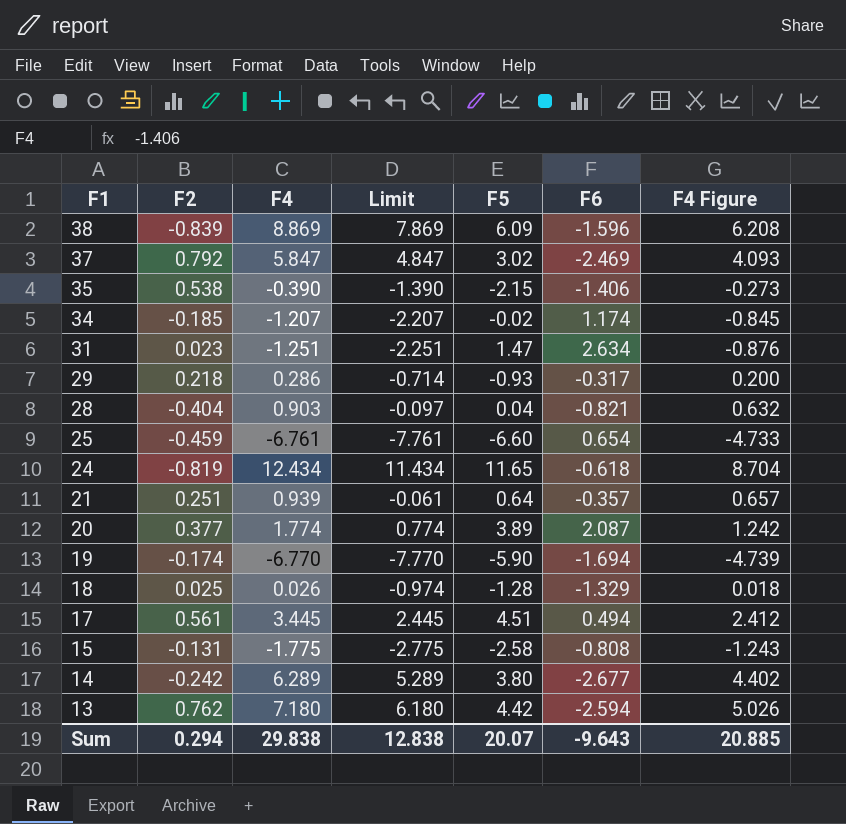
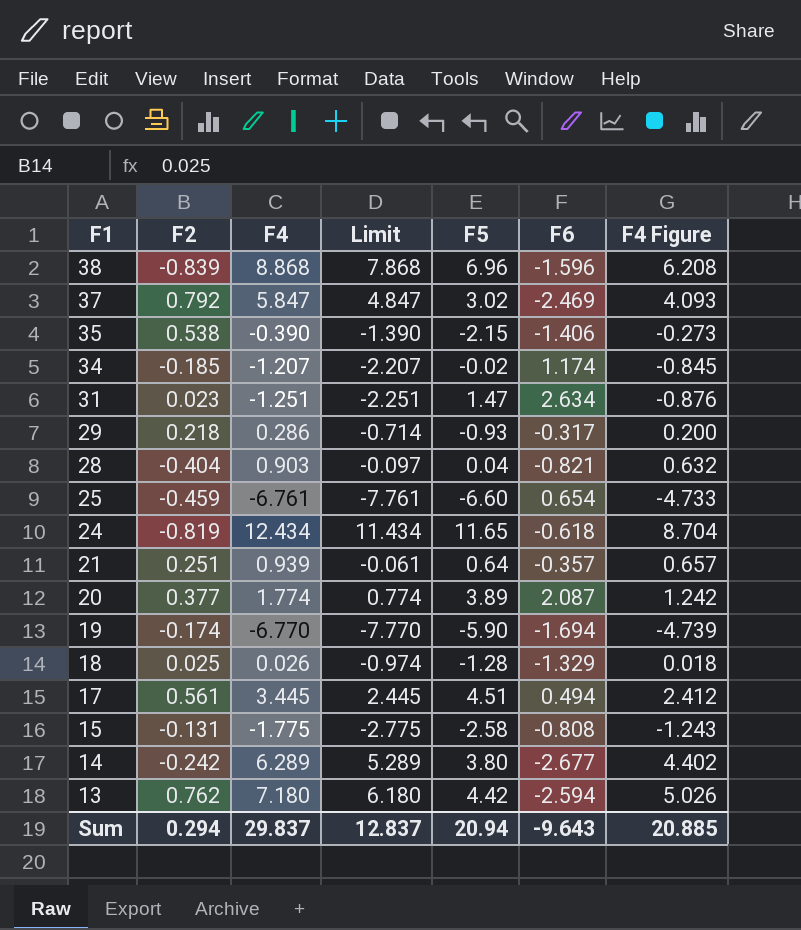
38 | F4: 8.869 -> 8.868
38 | Limit: 7.869 -> 7.868
38 | F5: 6.09 -> 6.96
Sum | F4: 29.838 -> 29.837
Sum | Limit: 12.838 -> 12.837
Sum | F5: 20.07 -> 20.94

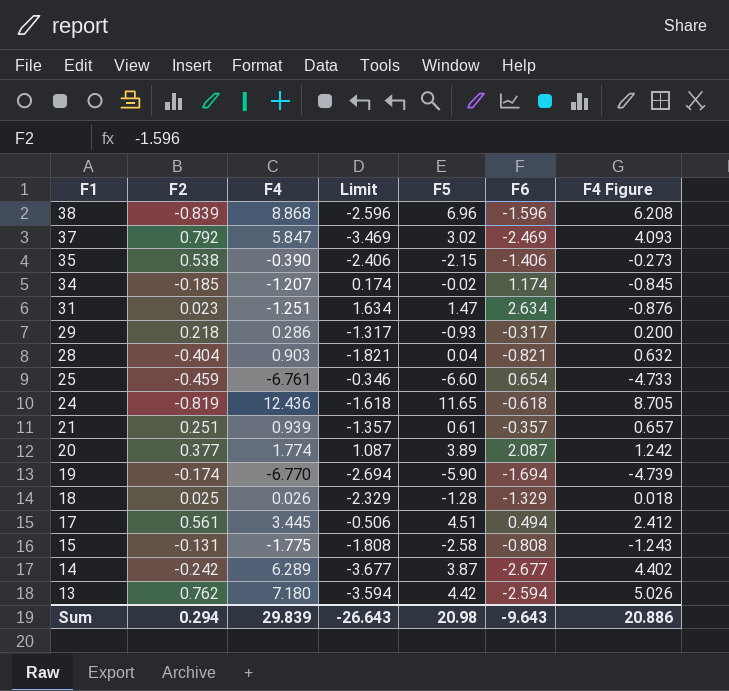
column Limit | formula: [F4] - 1 -> [F6] - 1
24 | F4: 12.434 -> 12.436
24 | F4 Figure: 8.704 -> 8.705
21 | F5: 0.64 -> 0.61
14 | F5: 3.80 -> 3.87
Sum | F4: 29.837 -> 29.839
Sum | Limit: 12.837 -> -26.643
Sum | F5: 20.94 -> 20.98
Sum | F4 Figure: 20.885 -> 20.886

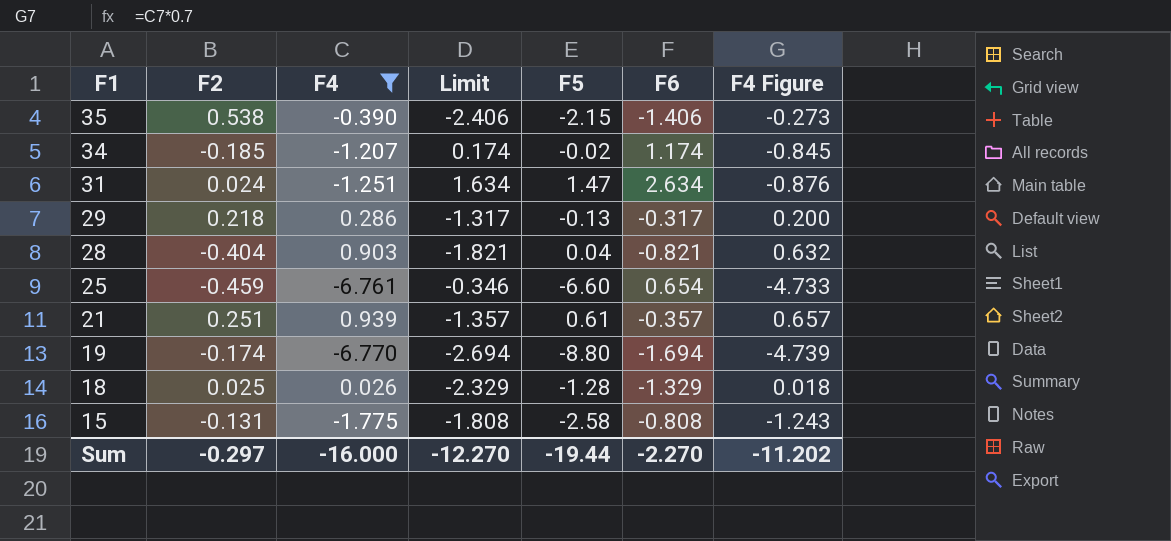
filter: none -> F4 <= 0.939
31 | F2: 0.023 -> 0.024
29 | F5: -0.93 -> -0.13
19 | F5: -5.90 -> -8.80
Sum | F2: 0.294 -> -0.297
Sum | F4: 29.839 -> -16.000
Sum | Limit: -26.643 -> -12.270
Sum | F5: 20.98 -> -19.44
Sum | F6: -9.643 -> -2.270
Sum | F4 Figure: 20.886 -> -11.202

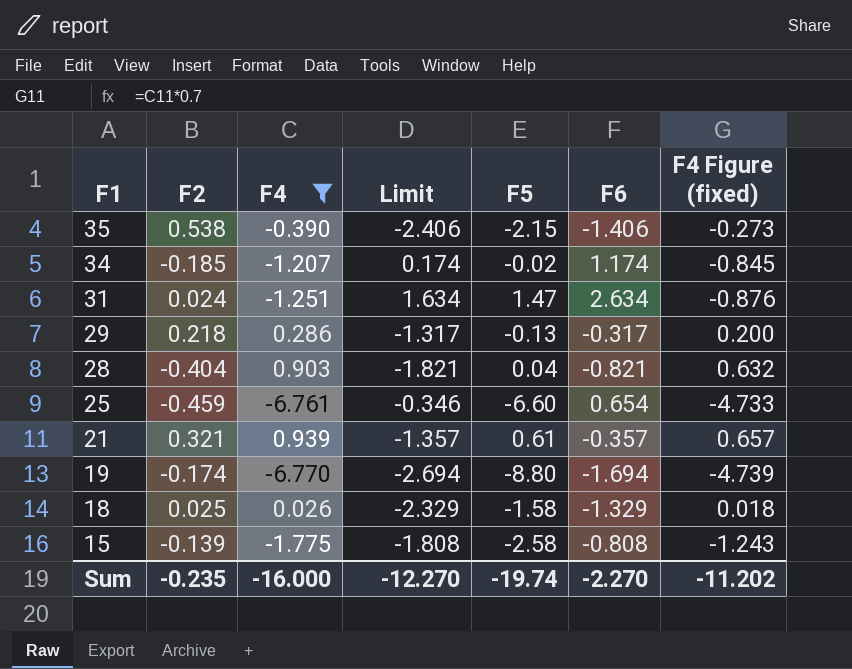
column name: F4 Figure -> F4 Figure (fixed)
21 | F2: 0.251 -> 0.321
18 | F5: -1.28 -> -1.58
15 | F2: -0.131 -> -0.139
Sum | F2: -0.297 -> -0.235
Sum | F5: -19.44 -> -19.74

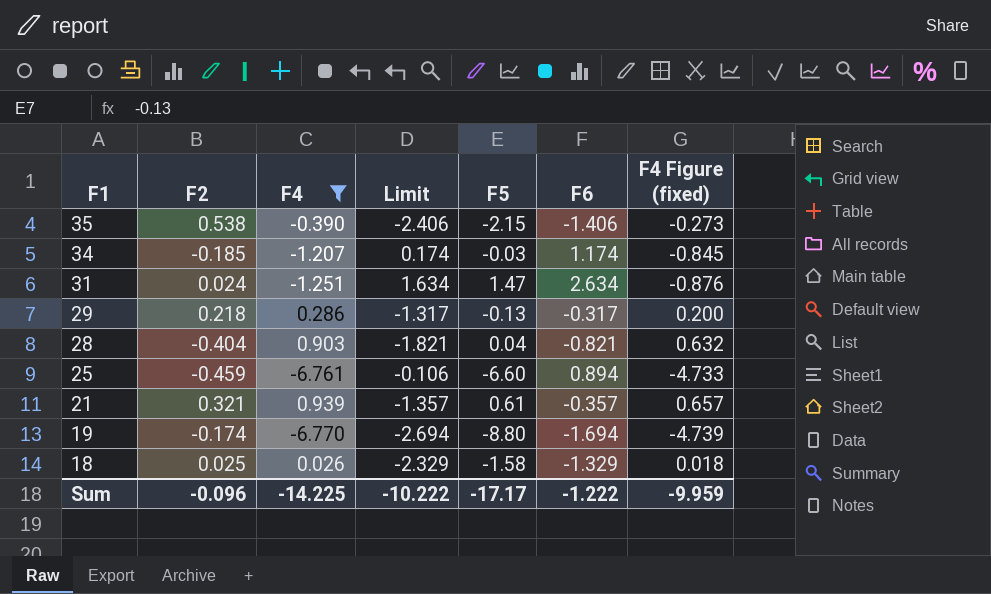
row 15: -0.139 | -1.775 | -1.808 | -2.58 | -0.808 | -1.243 -> none
34 | F5: -0.02 -> -0.03
25 | Limit: -0.346 -> -0.106
25 | F6: 0.654 -> 0.894
Sum | F2: -0.235 -> -0.096
Sum | F4: -16.000 -> -14.225
Sum | Limit: -12.270 -> -10.222
Sum | F5: -19.74 -> -17.17
Sum | F6: -2.270 -> -1.222
Sum | F4 Figure (fixed): -11.202 -> -9.959

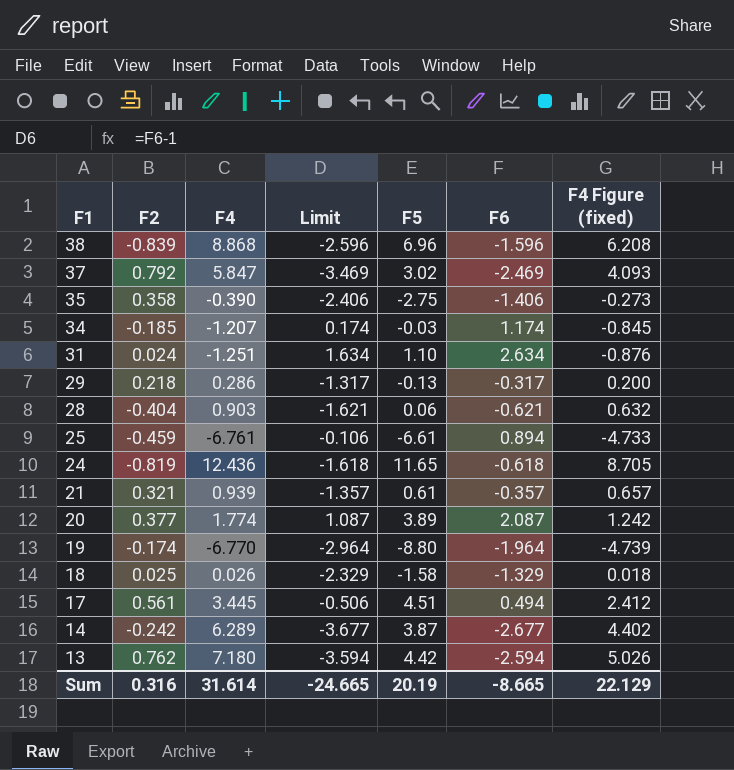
filter: F4 <= 0.939 -> none
35 | F2: 0.538 -> 0.358
35 | F5: -2.15 -> -2.75
31 | F5: 1.47 -> 1.10
28 | Limit: -1.821 -> -1.621
28 | F5: 0.04 -> 0.06
28 | F6: -0.821 -> -0.621
25 | F5: -6.60 -> -6.61
19 | Limit: -2.694 -> -2.964
19 | F6: -1.694 -> -1.964
Sum | F2: -0.096 -> 0.316
Sum | F4: -14.225 -> 31.614
Sum | Limit: -10.222 -> -24.665
Sum | F5: -17.17 -> 20.19
Sum | F6: -1.222 -> -8.665
Sum | F4 Figure (fixed): -9.959 -> 22.129

